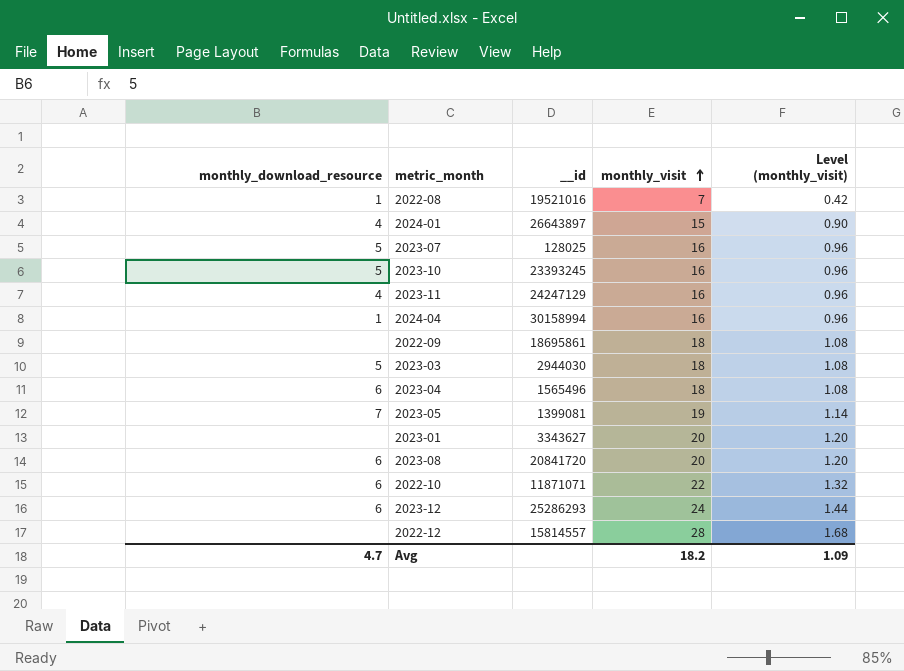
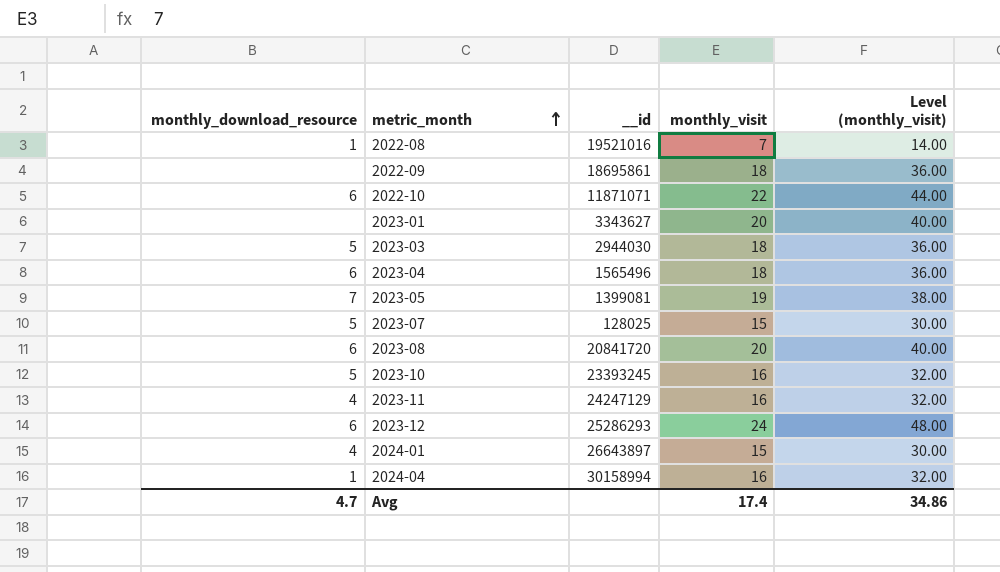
row order: monthly_visit ascending -> metric_month ascending
column Level (monthly_visit) | formula: [monthly_visit] * 0.06 -> [monthly_visit] * 2
row 2022-12: none | 15814557 | 28 | 1.68 -> none
2023-07 | monthly_visit: 16 -> 15
Avg | monthly_visit: 18.2 -> 17.4
Avg | Level (monthly_visit): 1.09 -> 34.86

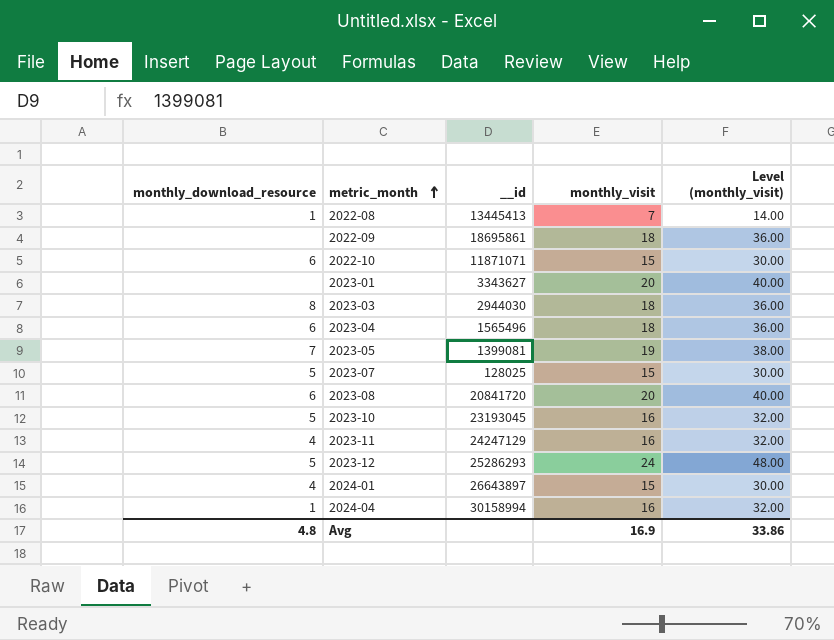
2022-08 | __id: 19521016 -> 13445413
2022-10 | monthly_visit: 22 -> 15
2022-10 | Level (monthly_visit): 44.00 -> 30.00
2023-03 | monthly_download_resource: 5 -> 8
2023-10 | __id: 23393245 -> 23193045
2023-12 | monthly_download_resource: 6 -> 5
Avg | monthly_download_resource: 4.7 -> 4.8
Avg | monthly_visit: 17.4 -> 16.9
Avg | Level (monthly_visit): 34.86 -> 33.86

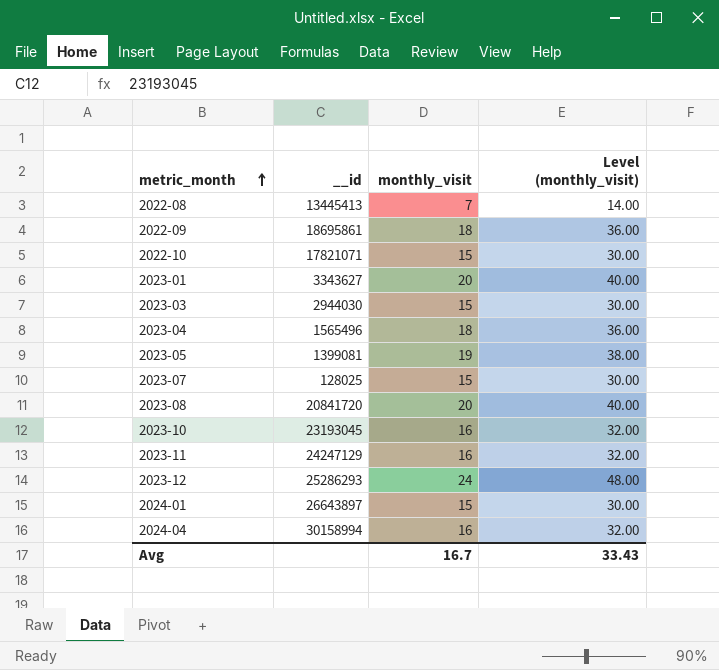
column monthly_download_resource | position: 1 -> none
2022-10 | __id: 11871071 -> 17821071
2023-03 | monthly_visit: 18 -> 15
2023-03 | Level (monthly_visit): 36.00 -> 30.00
Avg | monthly_visit: 16.9 -> 16.7
Avg | Level (monthly_visit): 33.86 -> 33.43

